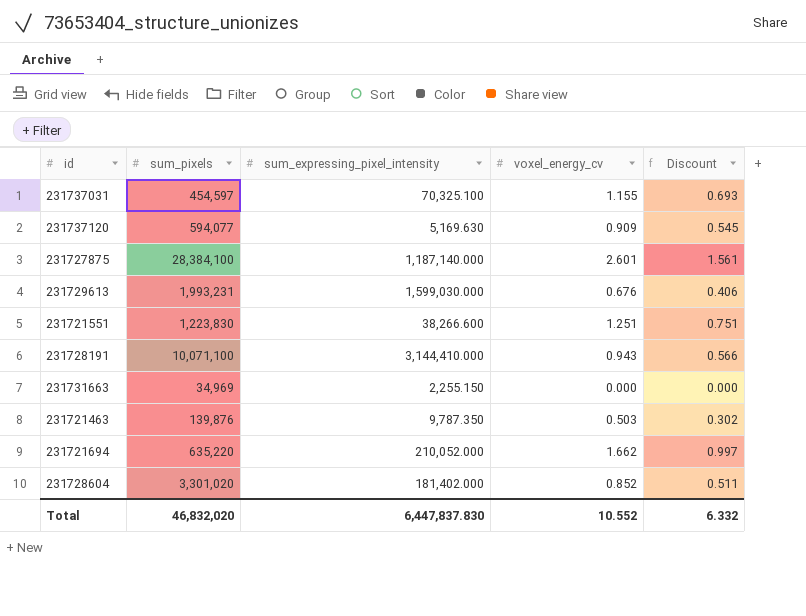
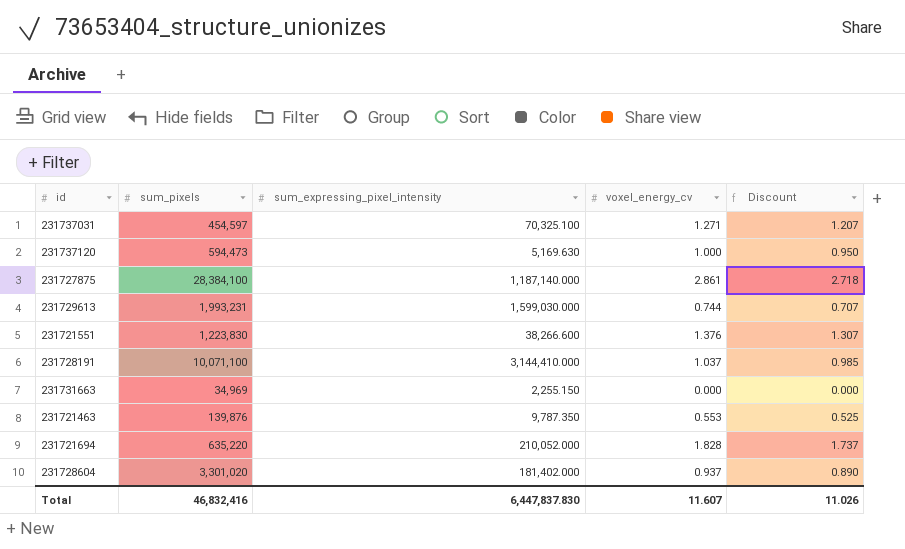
column Discount | formula: [voxel_energy_cv] * 0.6 -> [voxel_energy_cv] * 0.95
231737031 | voxel_energy_cv: 1.155 -> 1.271
231737120 | sum_pixels: 594,077 -> 594,473
231737120 | voxel_energy_cv: 0.909 -> 1.000
231727875 | voxel_energy_cv: 2.601 -> 2.861
231729613 | voxel_energy_cv: 0.676 -> 0.744
231721551 | voxel_energy_cv: 1.251 -> 1.376
231728191 | voxel_energy_cv: 0.943 -> 1.037
231721463 | voxel_energy_cv: 0.503 -> 0.553
231721694 | voxel_energy_cv: 1.662 -> 1.828
231728604 | voxel_energy_cv: 0.852 -> 0.937
Total | sum_pixels: 46,832,020 -> 46,832,416
Total | voxel_energy_cv: 10.552 -> 11.607
Total | Discount: 6.332 -> 11.026

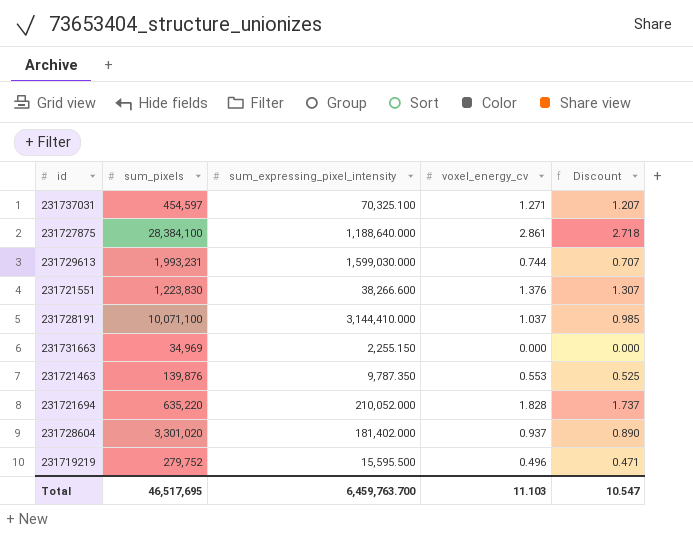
row 231737120: 594,473 | 5,169.630 | 1.000 | 0.950 -> none
231727875 | sum_expressing_pixel_intensity: 1,187,140.000 -> 1,188,640.000
row 231719219: none -> 279,752 | 15,595.500 | 0.496 | 0.471
Total | sum_pixels: 46,832,416 -> 46,517,695
Total | sum_expressing_pixel_intensity: 6,447,837.830 -> 6,459,763.700
Total | voxel_energy_cv: 11.607 -> 11.103
Total | Discount: 11.026 -> 10.547

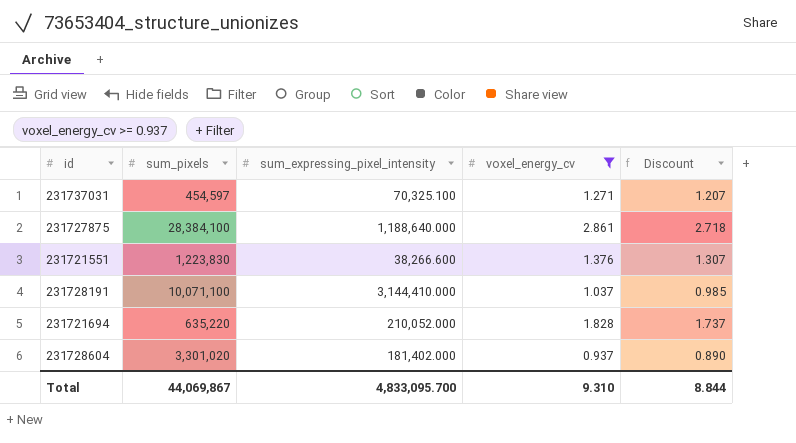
filter: none -> voxel_energy_cv >= 0.937
Total | sum_pixels: 46,517,695 -> 44,069,867
Total | sum_expressing_pixel_intensity: 6,459,763.700 -> 4,833,095.700
Total | voxel_energy_cv: 11.103 -> 9.310
Total | Discount: 10.547 -> 8.844

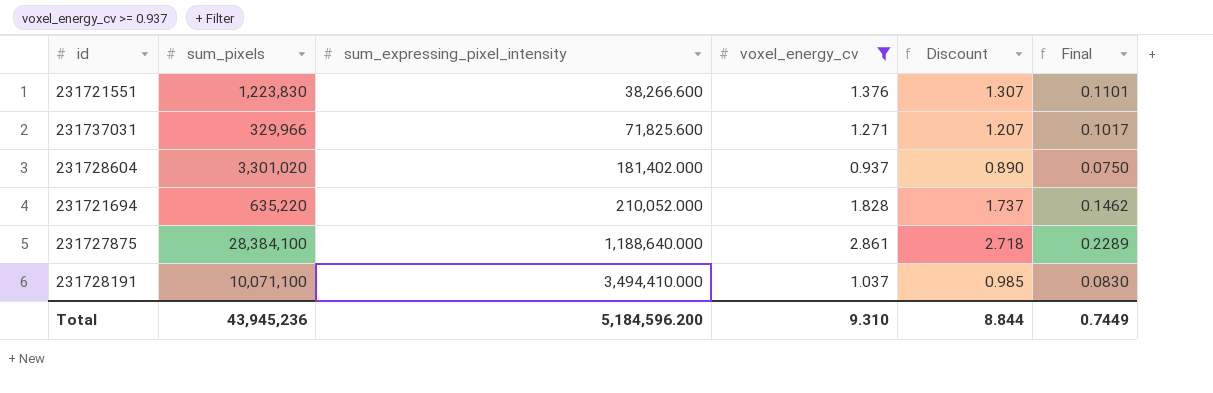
row order: none -> sum_expressing_pixel_intensity ascending
column Final | formula: none -> [voxel_energy_cv] * 0.08
231737031 | sum_pixels: 454,597 -> 329,966
231737031 | sum_expressing_pixel_intensity: 70,325.100 -> 71,825.600
231728191 | sum_expressing_pixel_intensity: 3,144,410.000 -> 3,494,410.000
Total | sum_pixels: 44,069,867 -> 43,945,236
Total | sum_expressing_pixel_intensity: 4,833,095.700 -> 5,184,596.200

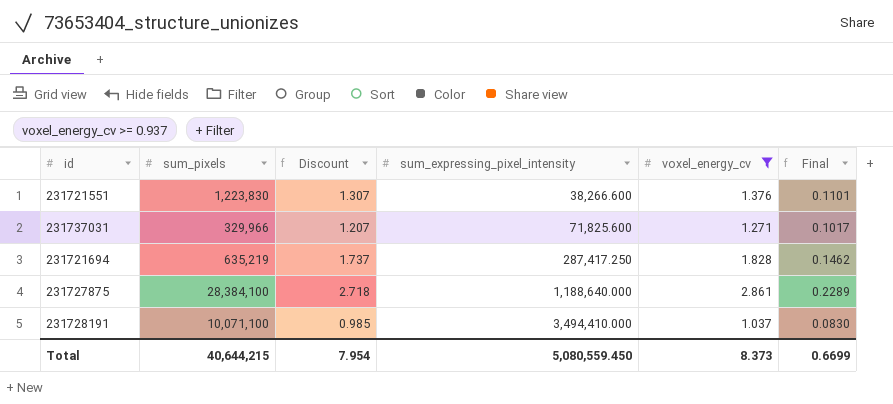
column Discount | position: 5 -> 3
row 231728604: 3,301,020 | 181,402.000 | 0.937 | 0.890 | 0.0750 -> none
231721694 | sum_pixels: 635,220 -> 635,219
231721694 | sum_expressing_pixel_intensity: 210,052.000 -> 287,417.250
Total | sum_pixels: 43,945,236 -> 40,644,215
Total | Discount: 8.844 -> 7.954
Total | sum_expressing_pixel_intensity: 5,184,596.200 -> 5,080,559.450
Total | voxel_energy_cv: 9.310 -> 8.373
Total | Final: 0.7449 -> 0.6699

